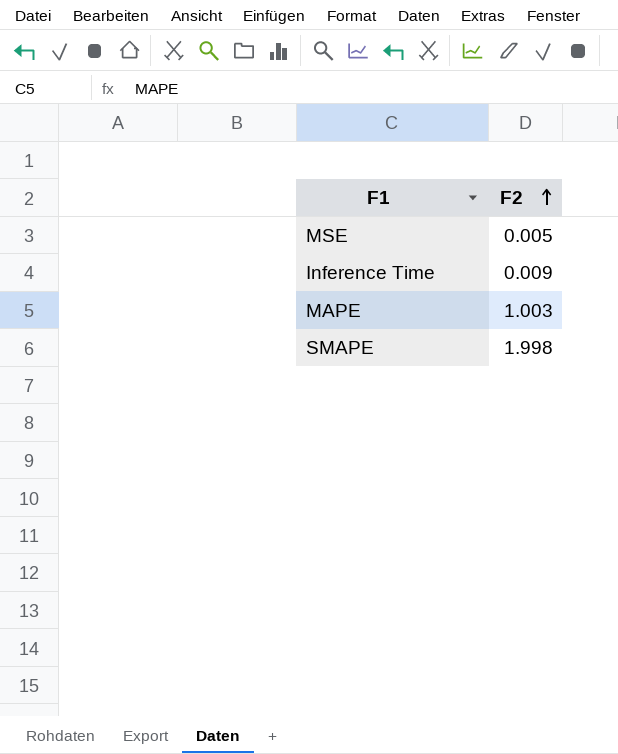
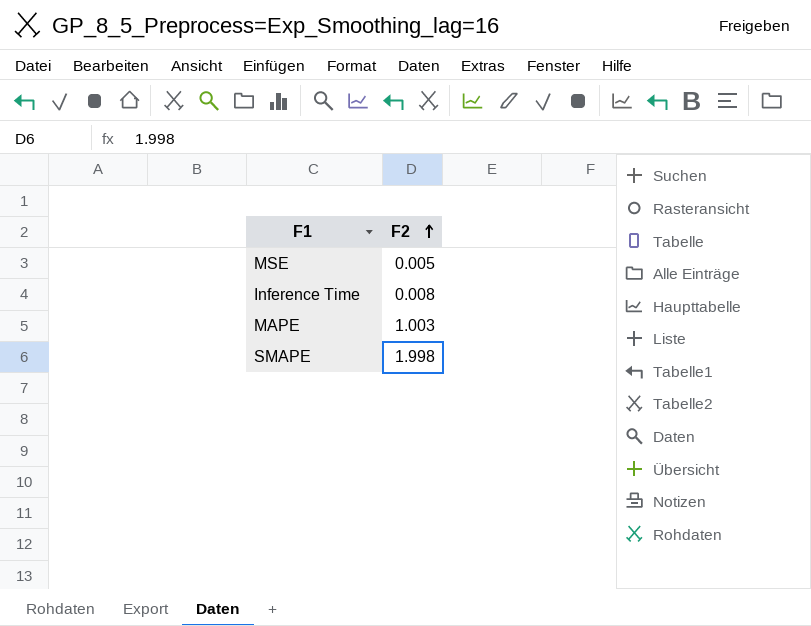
Inference Time | F2: 0.009 -> 0.008

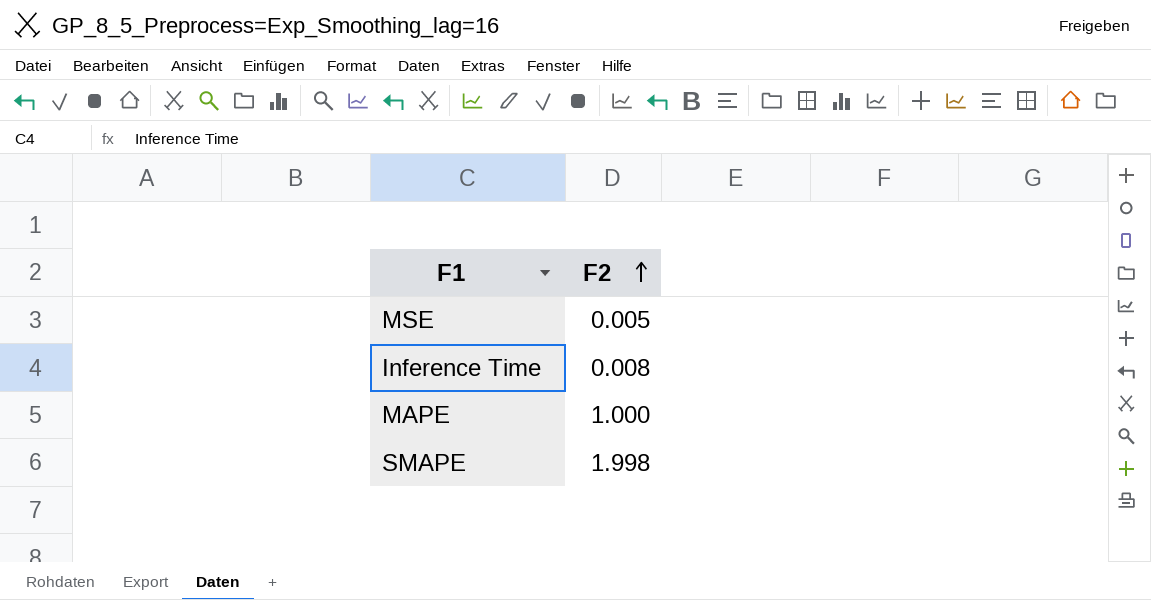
MAPE | F2: 1.003 -> 1.000

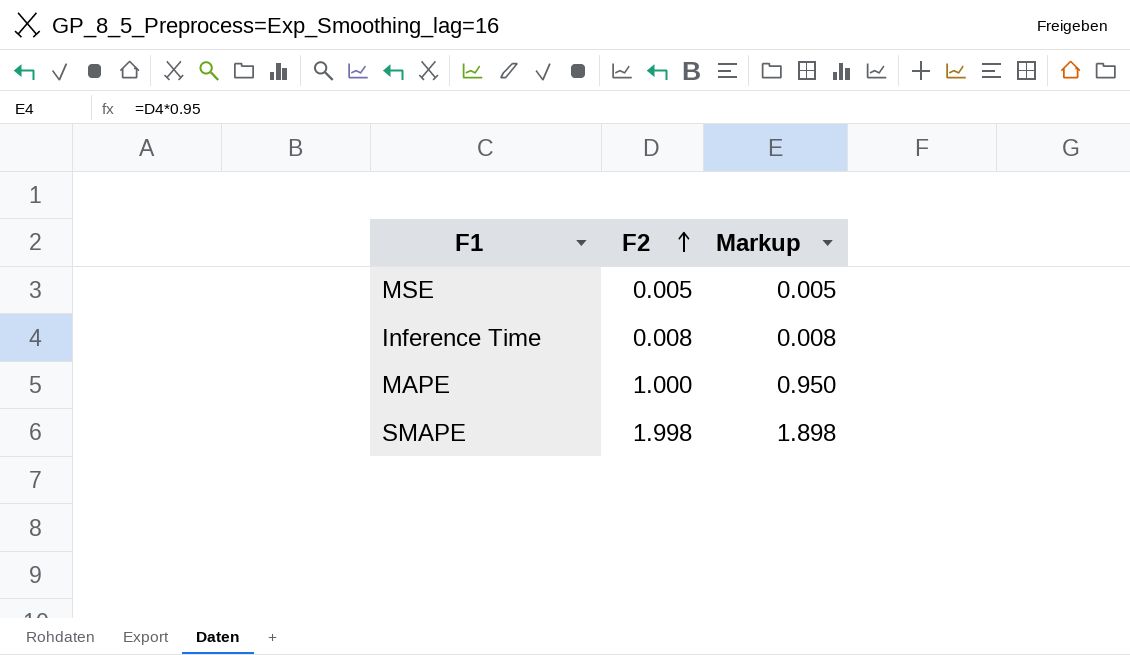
column Markup | formula: none -> [F2] * 0.95

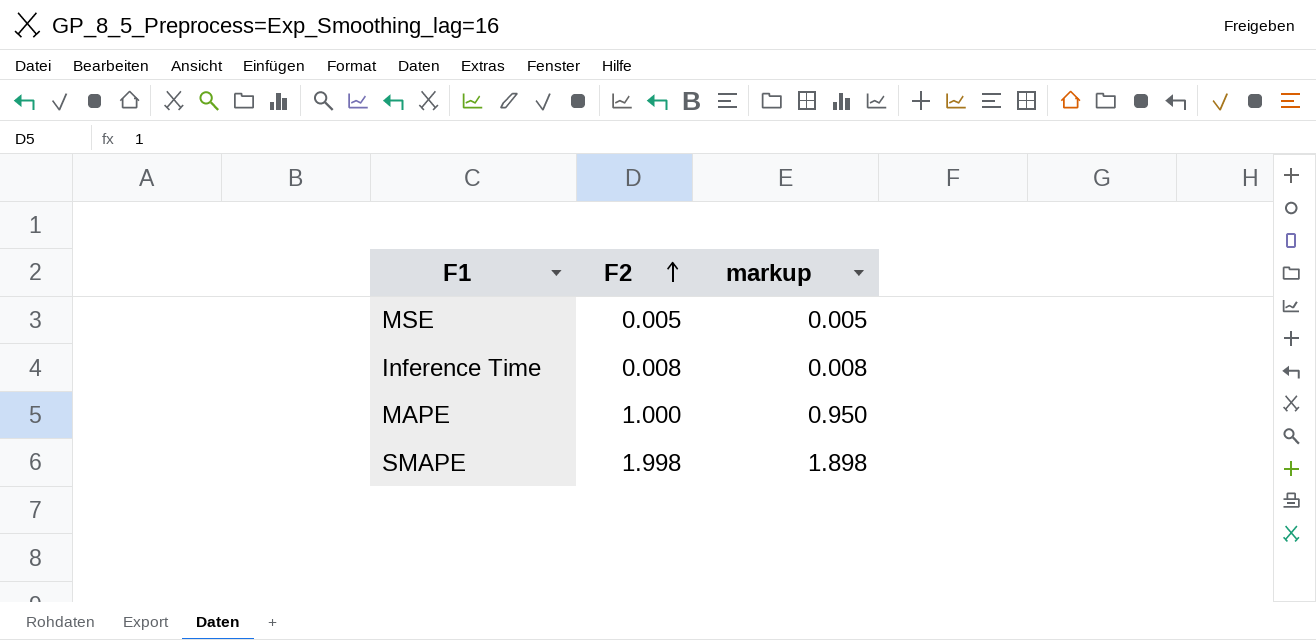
column name: Markup -> markup

